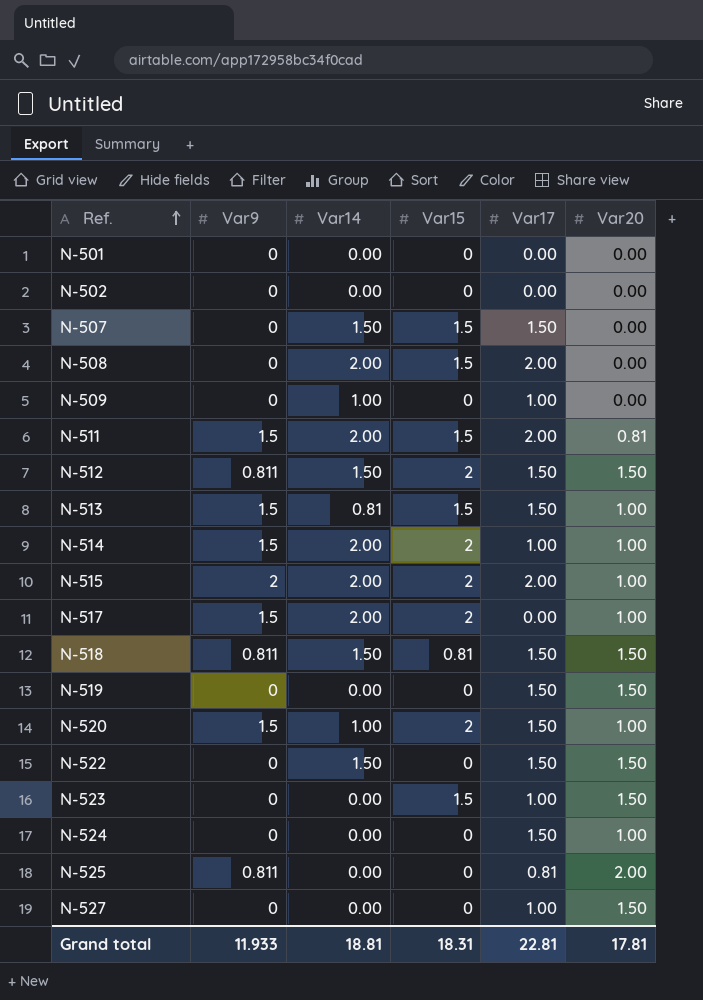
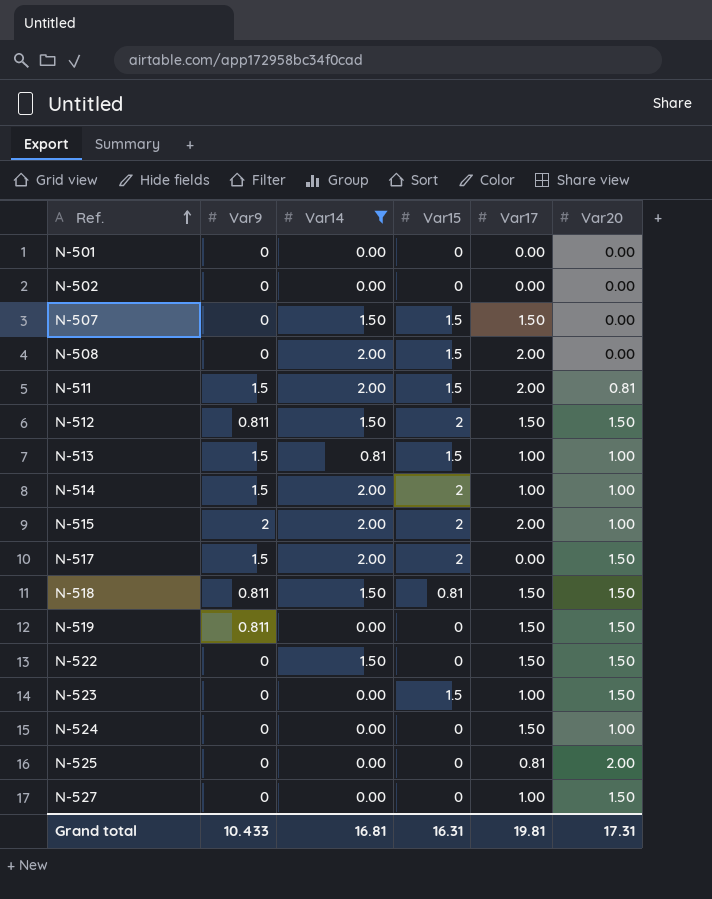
filter: none -> Var14 != 1.00
N-513 | Var17: 1.50 -> 1.00
N-517 | Var20: 1.00 -> 1.50
N-519 | Var9: 0 -> 0.811
N-525 | Var9: 0.811 -> 0
Grand total | Var9: 11.933 -> 10.433
Grand total | Var14: 18.81 -> 16.81
Grand total | Var15: 18.31 -> 16.31
Grand total | Var17: 22.81 -> 19.81
Grand total | Var20: 17.81 -> 17.31

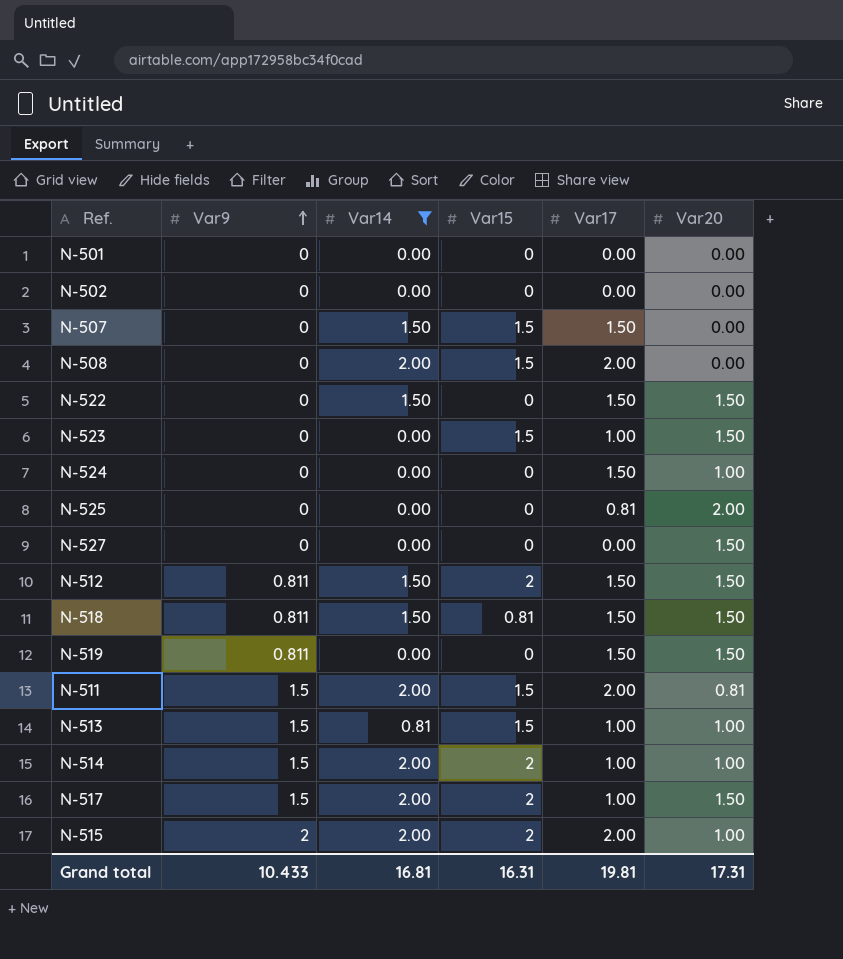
row order: Ref. ascending -> Var9 ascending
N-527 | Var17: 1.00 -> 0.00
N-517 | Var17: 0.00 -> 1.00

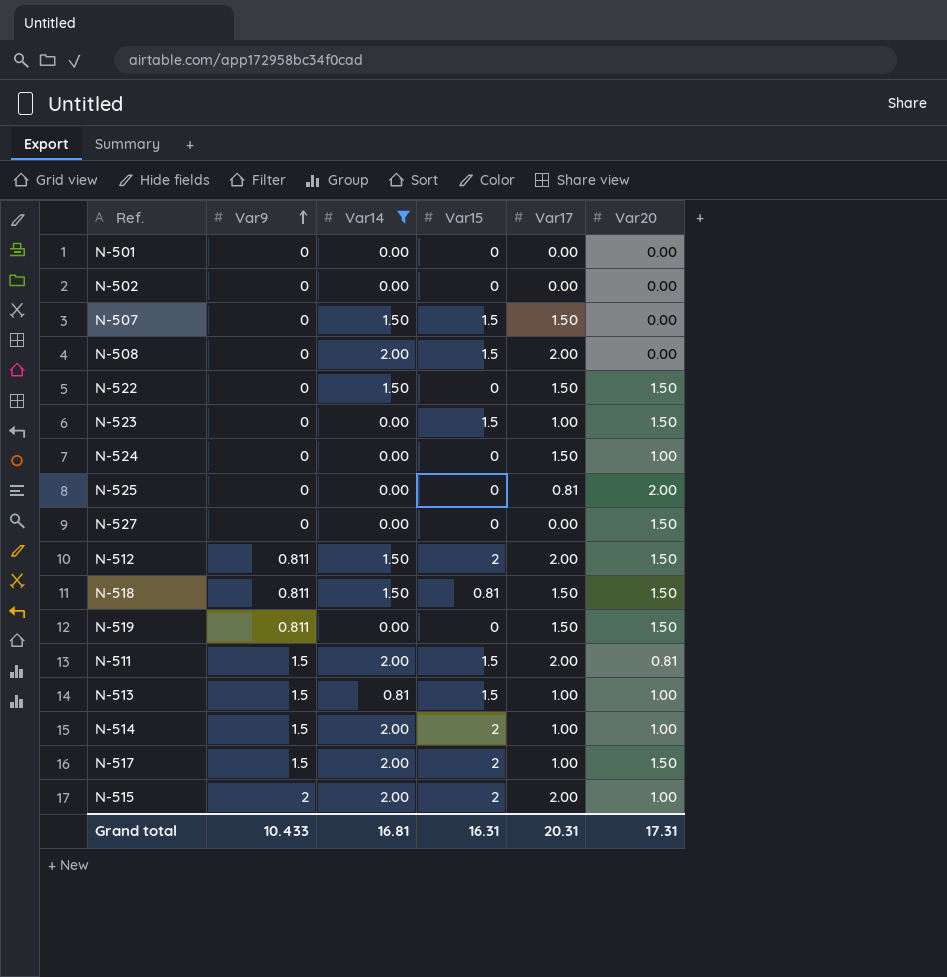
N-512 | Var17: 1.50 -> 2.00
Grand total | Var17: 19.81 -> 20.31

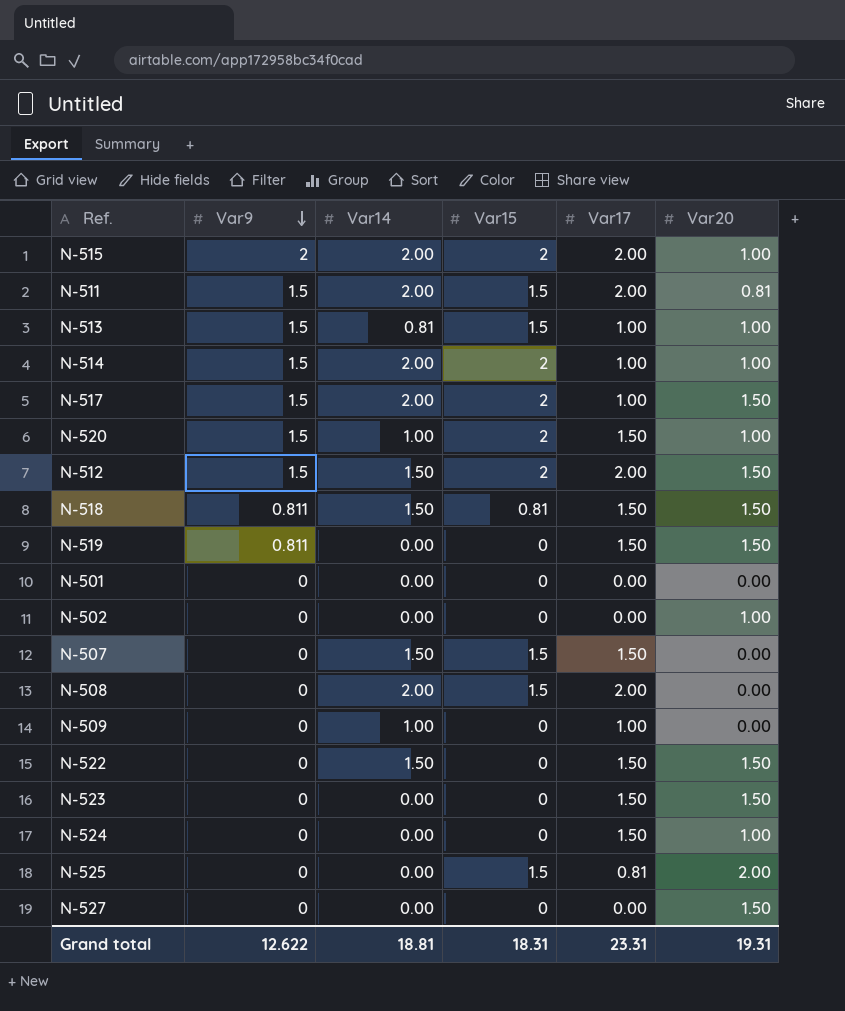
filter: Var14 != 1.00 -> none
row order: Var9 ascending -> Var9 descending
N-512 | Var9: 0.811 -> 1.5
N-502 | Var20: 0.00 -> 1.00
N-523 | Var15: 1.5 -> 0
N-523 | Var17: 1.00 -> 1.50
N-525 | Var15: 0 -> 1.5
Grand total | Var9: 10.433 -> 12.622
Grand total | Var14: 16.81 -> 18.81
Grand total | Var15: 16.31 -> 18.31
Grand total | Var17: 20.31 -> 23.31
Grand total | Var20: 17.31 -> 19.31

